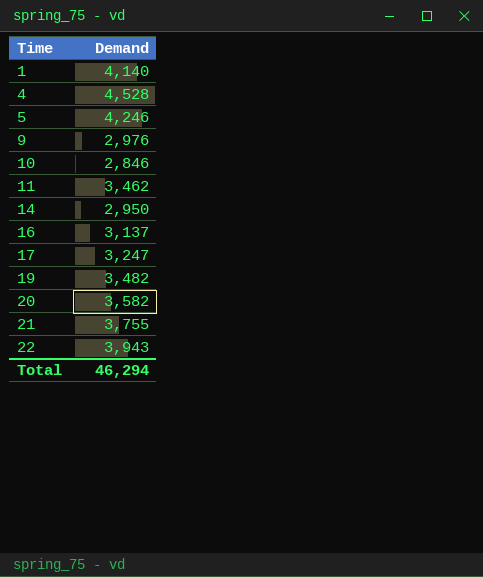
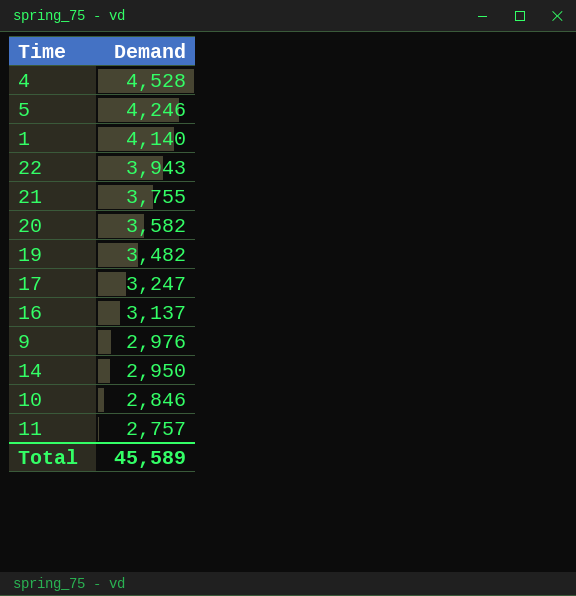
row order: Time ascending -> Demand descending
11 | Demand: 3,462 -> 2,757
Total | Demand: 46,294 -> 45,589

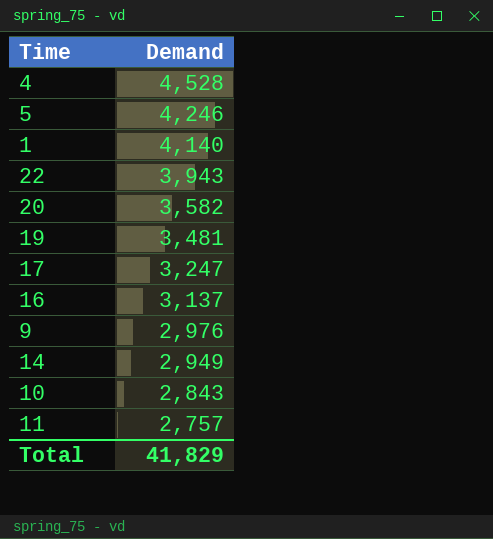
row 21: 3,755 -> none
19 | Demand: 3,482 -> 3,481
14 | Demand: 2,950 -> 2,949
10 | Demand: 2,846 -> 2,843
Total | Demand: 45,589 -> 41,829

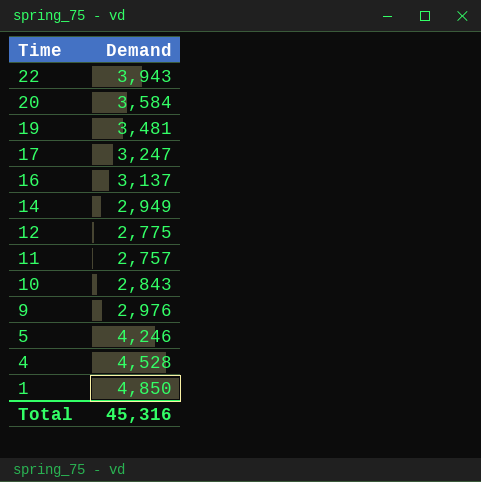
row order: Demand descending -> Time descending
20 | Demand: 3,582 -> 3,584
row 12: none -> 2,775
1 | Demand: 4,140 -> 4,850
Total | Demand: 41,829 -> 45,316

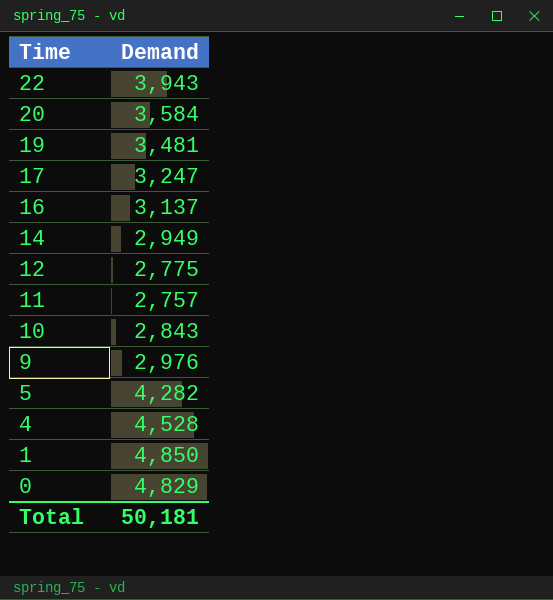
5 | Demand: 4,246 -> 4,282
row 0: none -> 4,829
Total | Demand: 45,316 -> 50,181

